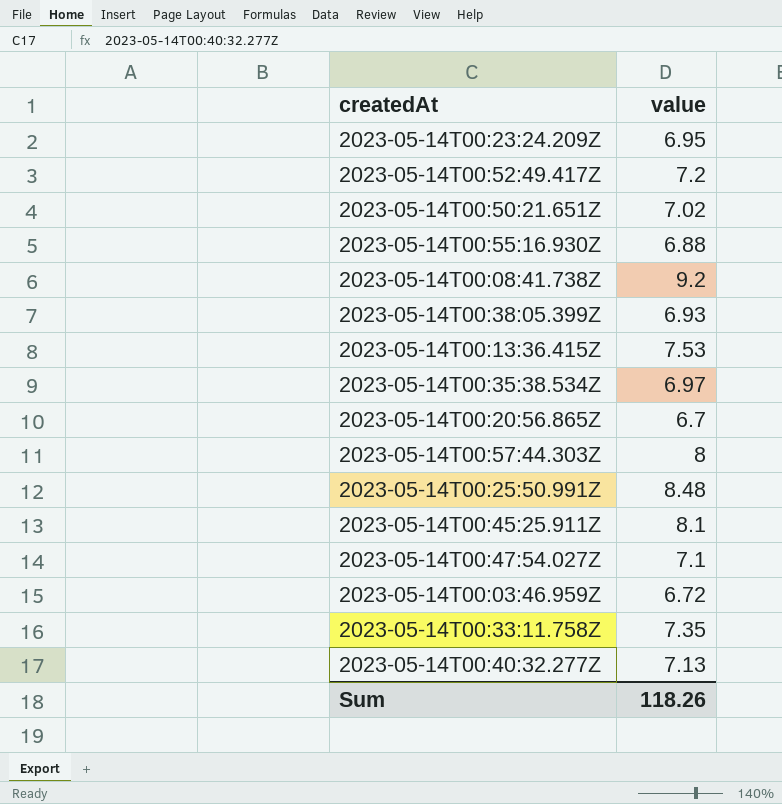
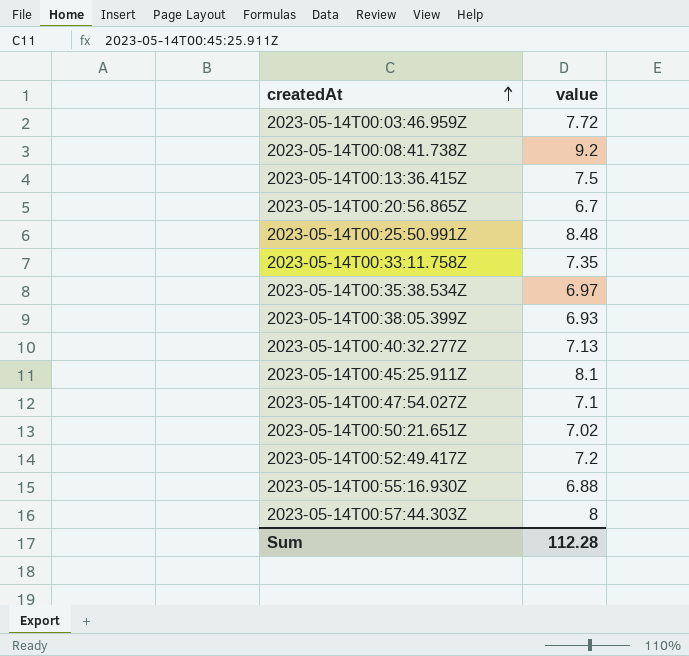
row order: none -> createdAt ascending
row 2023-05-14T00:23:24.209Z: 6.95 -> none
2023-05-14T00:03:46.959Z | value: 6.72 -> 7.72
2023-05-14T00:13:36.415Z | value: 7.53 -> 7.5
Sum | value: 118.26 -> 112.28

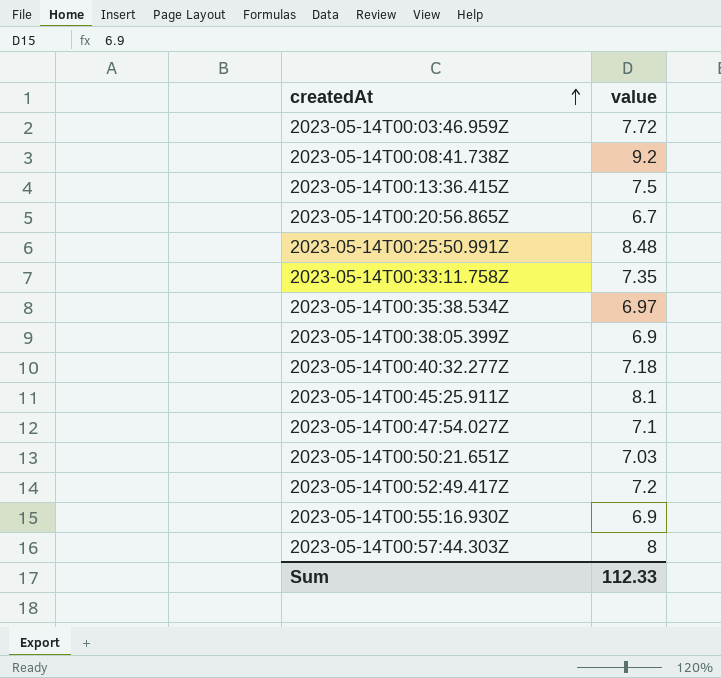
2023-05-14T00:38:05.399Z | value: 6.93 -> 6.9
2023-05-14T00:40:32.277Z | value: 7.13 -> 7.18
2023-05-14T00:50:21.651Z | value: 7.02 -> 7.03
2023-05-14T00:55:16.930Z | value: 6.88 -> 6.9
Sum | value: 112.28 -> 112.33

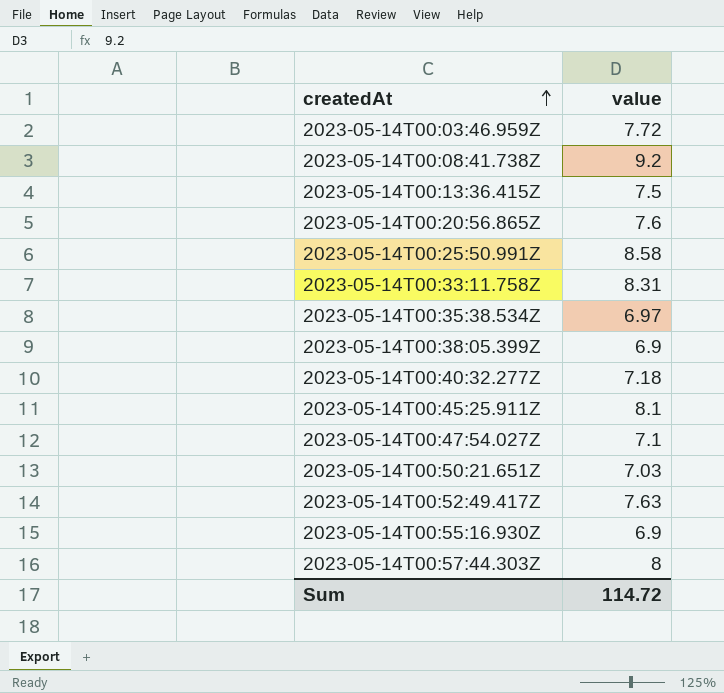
2023-05-14T00:20:56.865Z | value: 6.7 -> 7.6
2023-05-14T00:25:50.991Z | value: 8.48 -> 8.58
2023-05-14T00:33:11.758Z | value: 7.35 -> 8.31
2023-05-14T00:52:49.417Z | value: 7.2 -> 7.63
Sum | value: 112.33 -> 114.72

